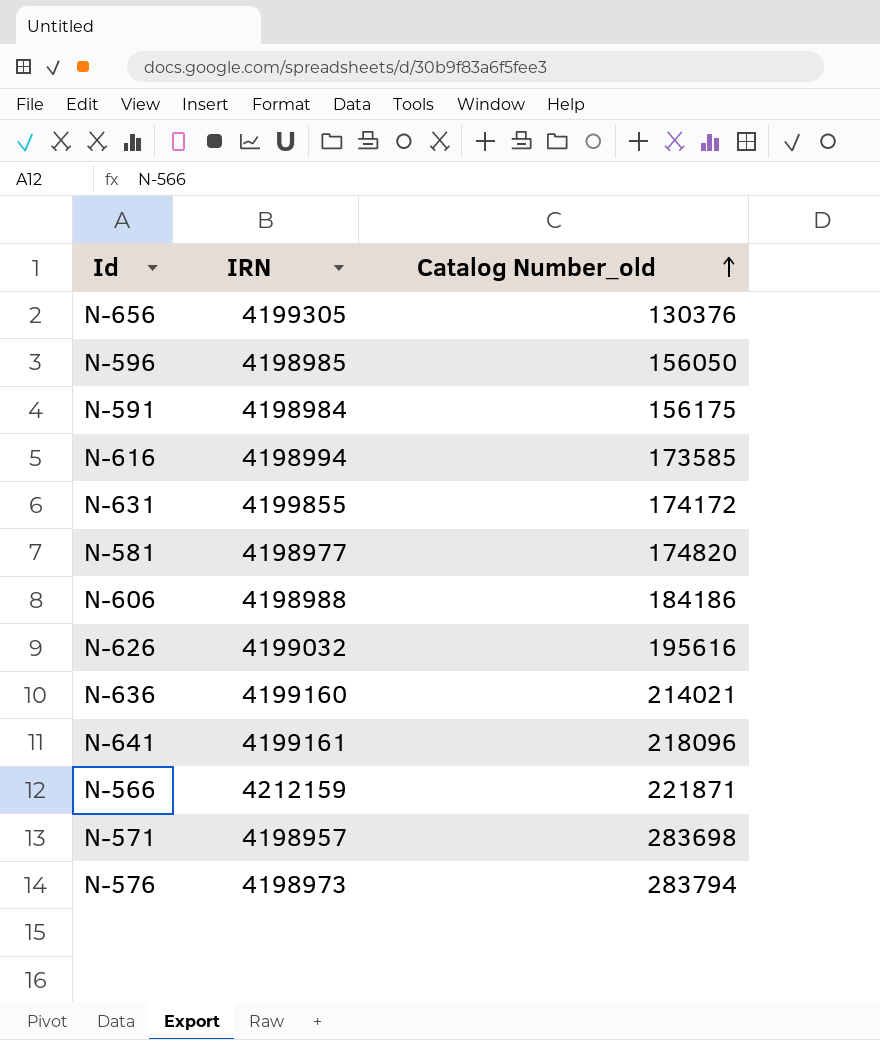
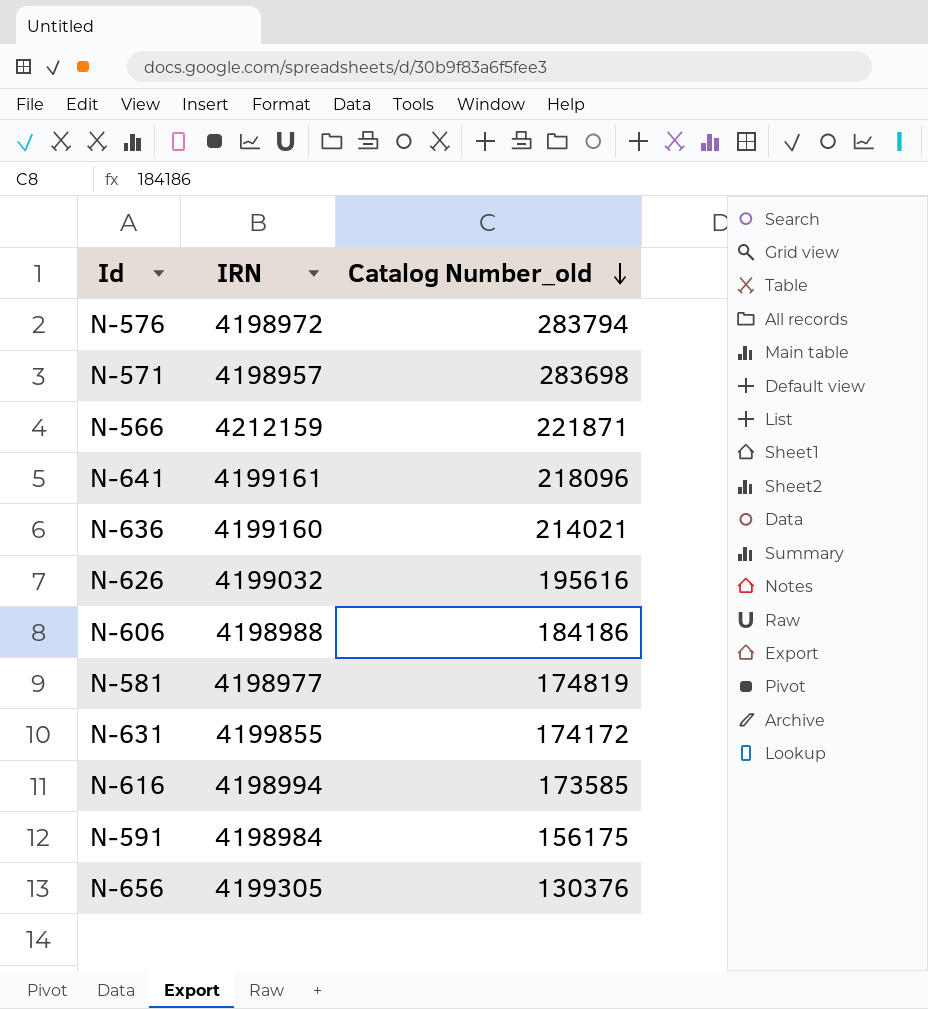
row order: Catalog Number_old ascending -> Catalog Number_old descending
row N-596: 4198985 | 156050 -> none
N-576 | IRN: 4198973 -> 4198972
N-581 | Catalog Number_old: 174820 -> 174819

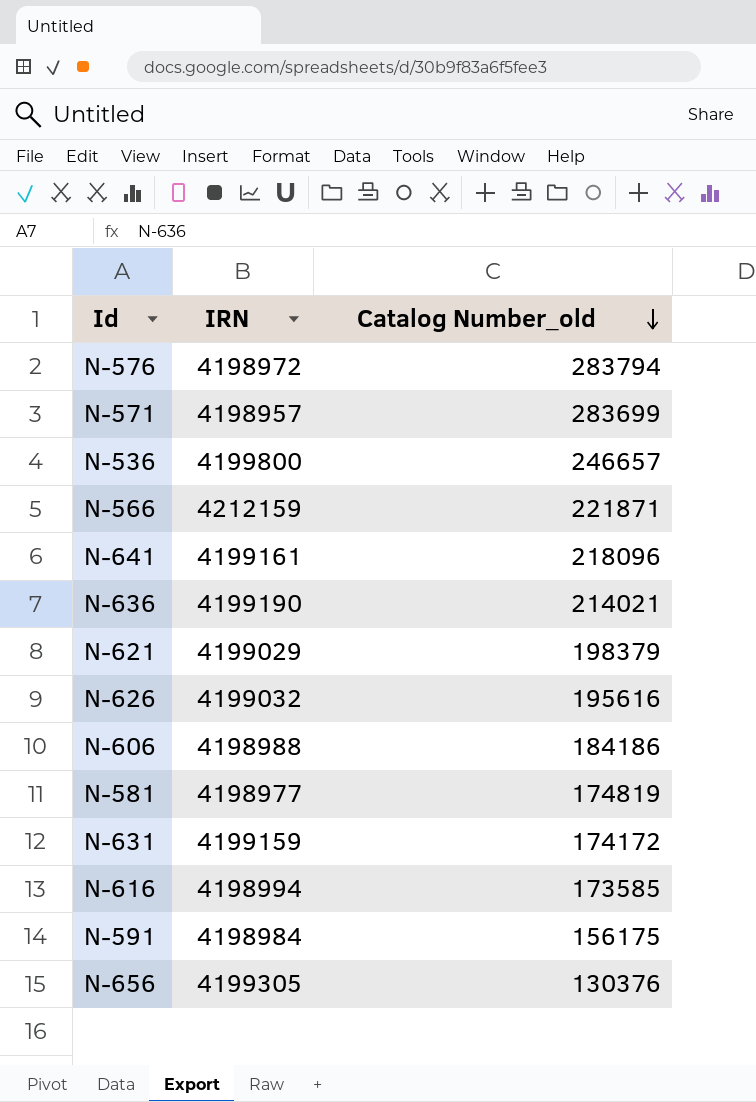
N-571 | Catalog Number_old: 283698 -> 283699
row N-536: none -> 4199800 | 246657
N-636 | IRN: 4199160 -> 4199190
row N-621: none -> 4199029 | 198379
N-631 | IRN: 4199855 -> 4199159

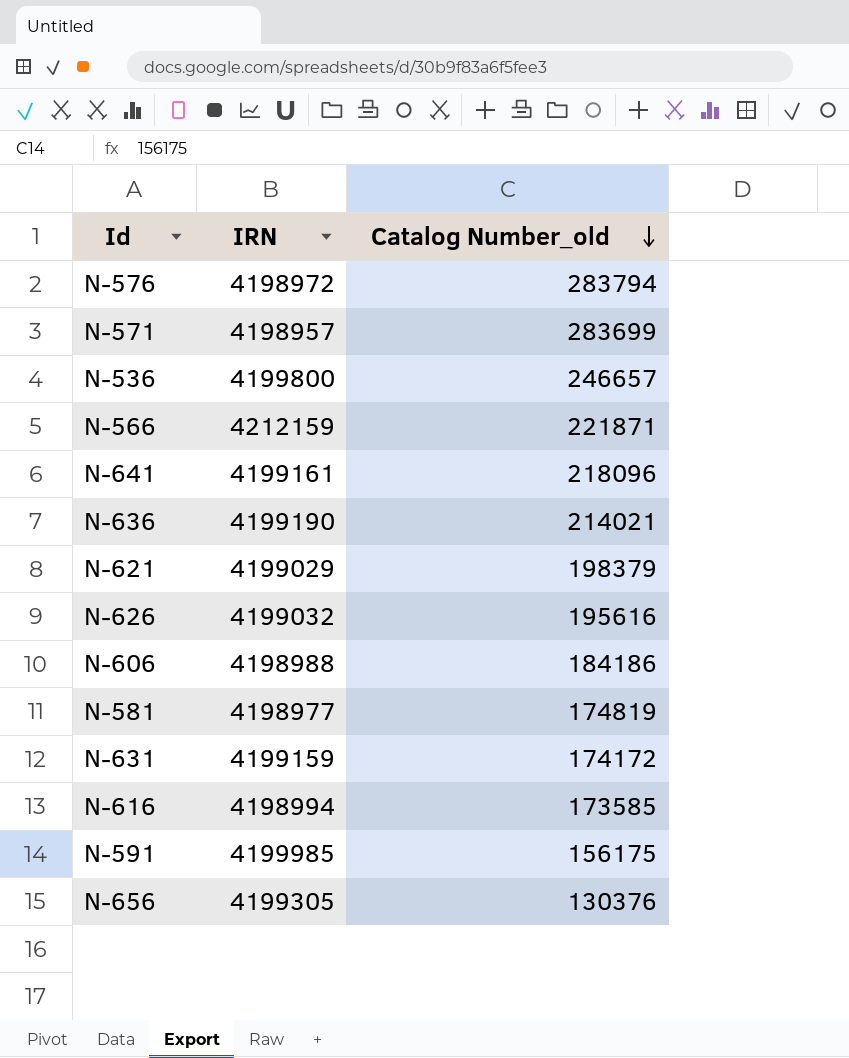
N-591 | IRN: 4198984 -> 4199985

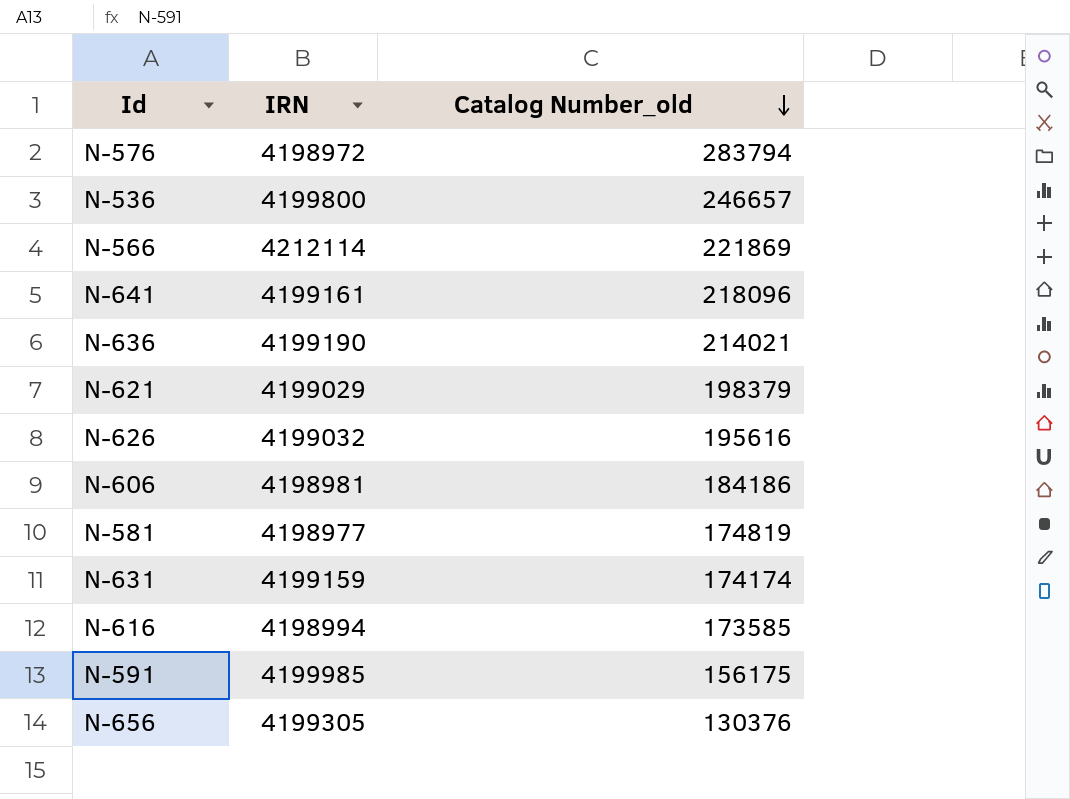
row N-571: 4198957 | 283699 -> none
N-566 | IRN: 4212159 -> 4212114
N-566 | Catalog Number_old: 221871 -> 221869
N-606 | IRN: 4198988 -> 4198981
N-631 | Catalog Number_old: 174172 -> 174174

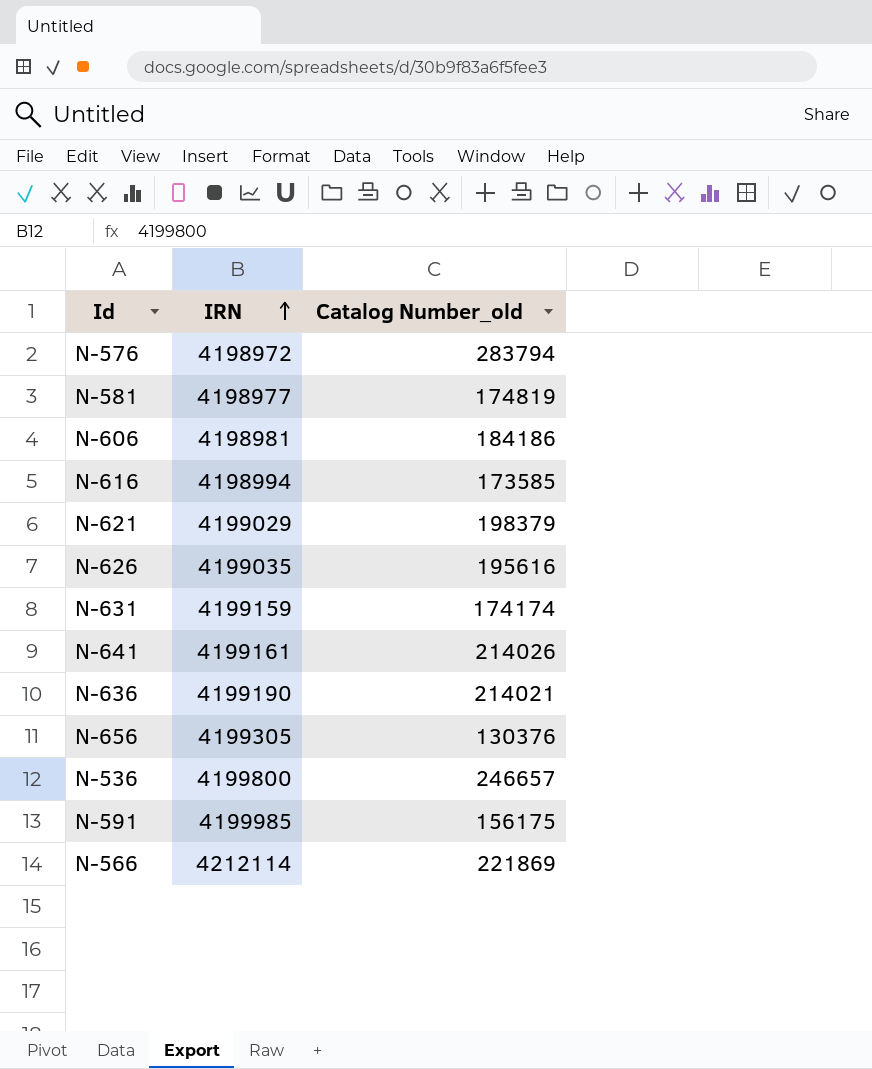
row order: Catalog Number_old descending -> IRN ascending
N-626 | IRN: 4199032 -> 4199035
N-641 | Catalog Number_old: 218096 -> 214026

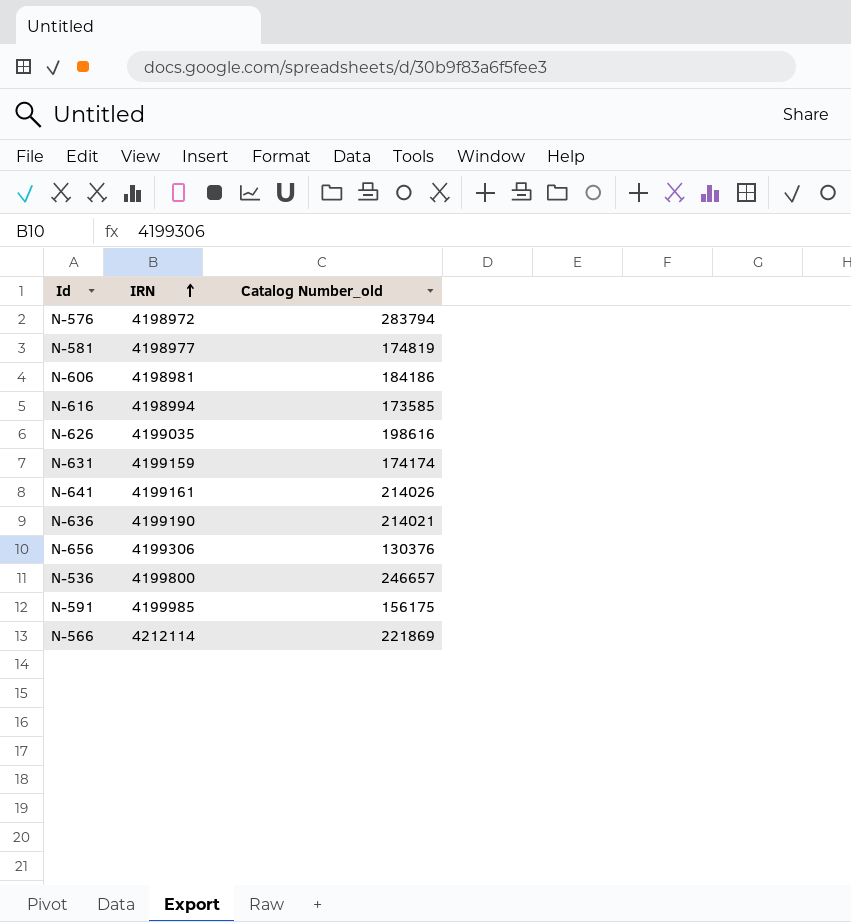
row N-621: 4199029 | 198379 -> none
N-626 | Catalog Number_old: 195616 -> 198616
N-656 | IRN: 4199305 -> 4199306

